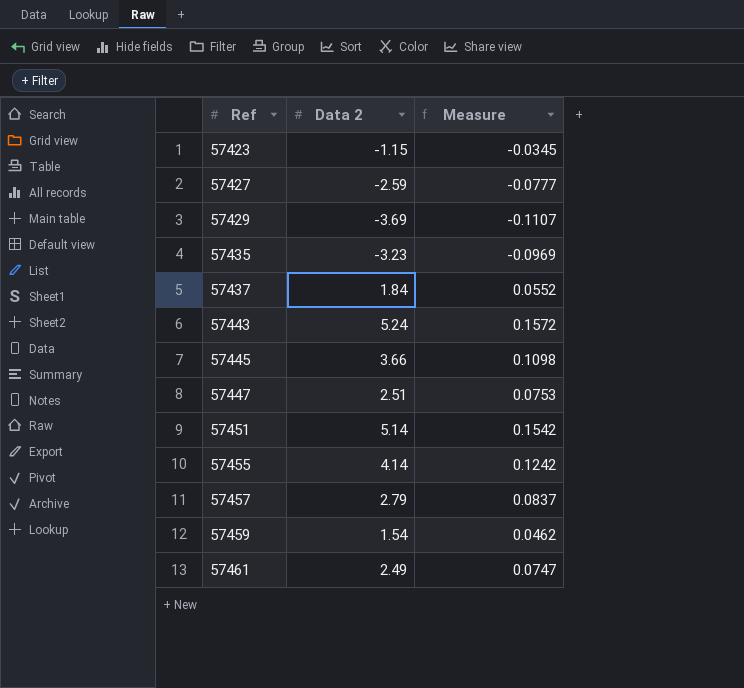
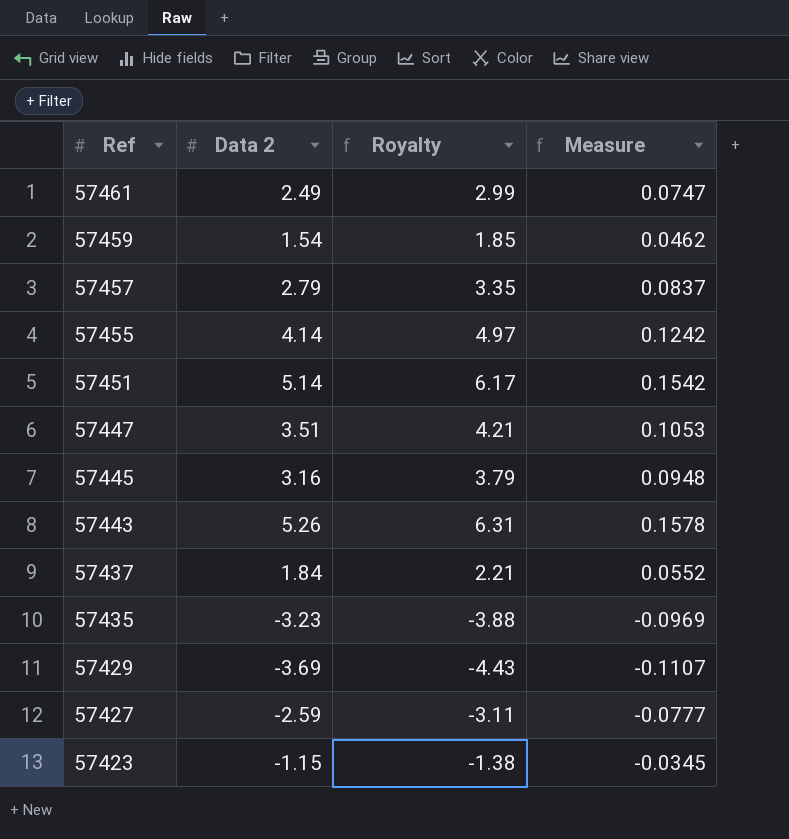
row order: Ref ascending -> Ref descending
column Royalty | formula: none -> [Data 2] * 1.2
57447 | Data 2: 2.51 -> 3.51
57447 | Measure: 0.0753 -> 0.1053
57445 | Data 2: 3.66 -> 3.16
57445 | Measure: 0.1098 -> 0.0948
57443 | Data 2: 5.24 -> 5.26
57443 | Measure: 0.1572 -> 0.1578

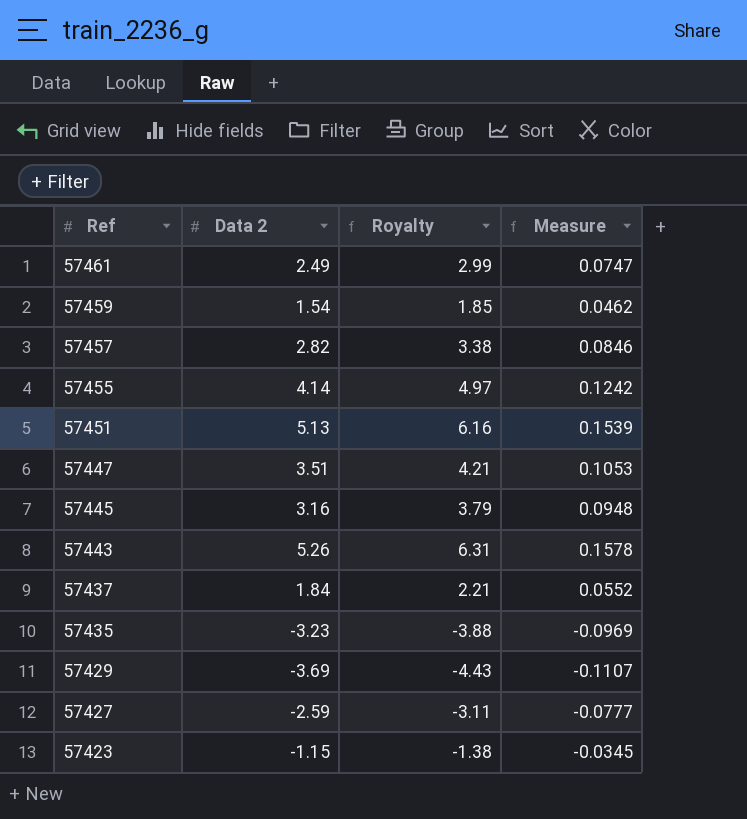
57457 | Data 2: 2.79 -> 2.82
57457 | Royalty: 3.35 -> 3.38
57457 | Measure: 0.0837 -> 0.0846
57451 | Data 2: 5.14 -> 5.13
57451 | Royalty: 6.17 -> 6.16
57451 | Measure: 0.1542 -> 0.1539

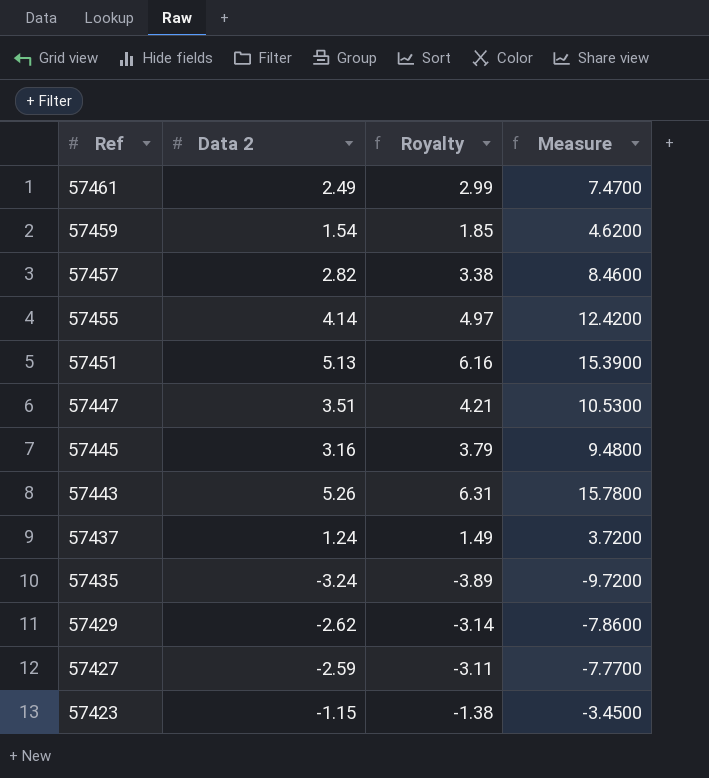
column Measure | formula: [Data 2] * 0.03 -> [Data 2] * 3
57437 | Data 2: 1.84 -> 1.24
57437 | Royalty: 2.21 -> 1.49
57435 | Data 2: -3.23 -> -3.24
57435 | Royalty: -3.88 -> -3.89
57429 | Data 2: -3.69 -> -2.62
57429 | Royalty: -4.43 -> -3.14

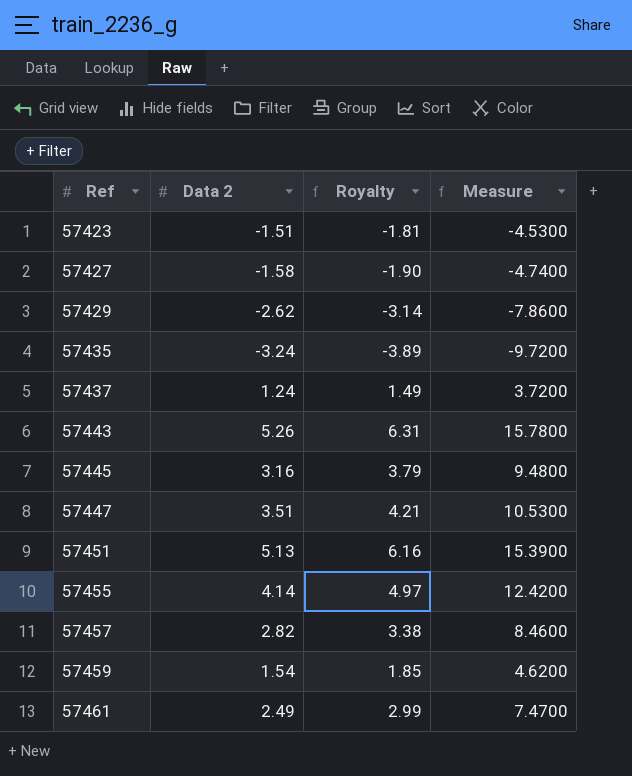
row order: Ref descending -> Ref ascending
57423 | Data 2: -1.15 -> -1.51
57423 | Royalty: -1.38 -> -1.81
57423 | Measure: -3.4500 -> -4.5300
57427 | Data 2: -2.59 -> -1.58
57427 | Royalty: -3.11 -> -1.90
57427 | Measure: -7.7700 -> -4.7400

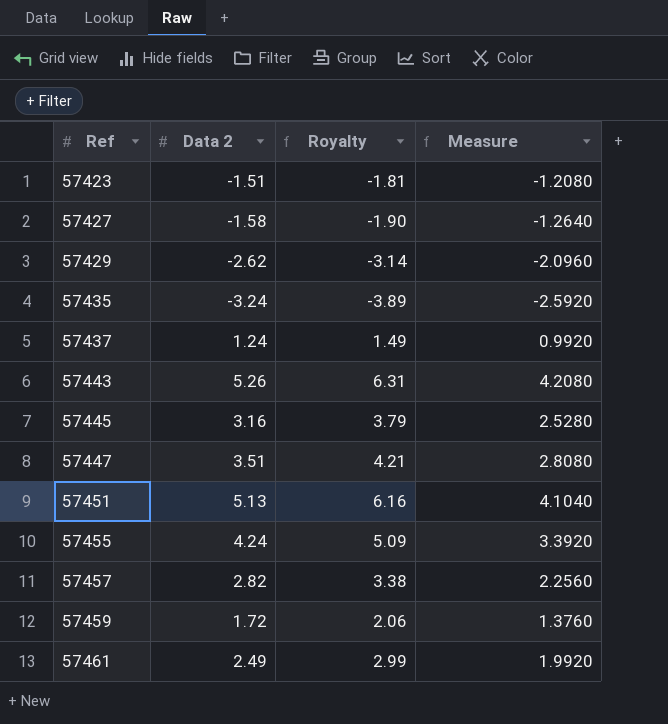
column Measure | formula: [Data 2] * 3 -> [Data 2] * 0.8
57455 | Data 2: 4.14 -> 4.24
57455 | Royalty: 4.97 -> 5.09
57459 | Data 2: 1.54 -> 1.72
57459 | Royalty: 1.85 -> 2.06

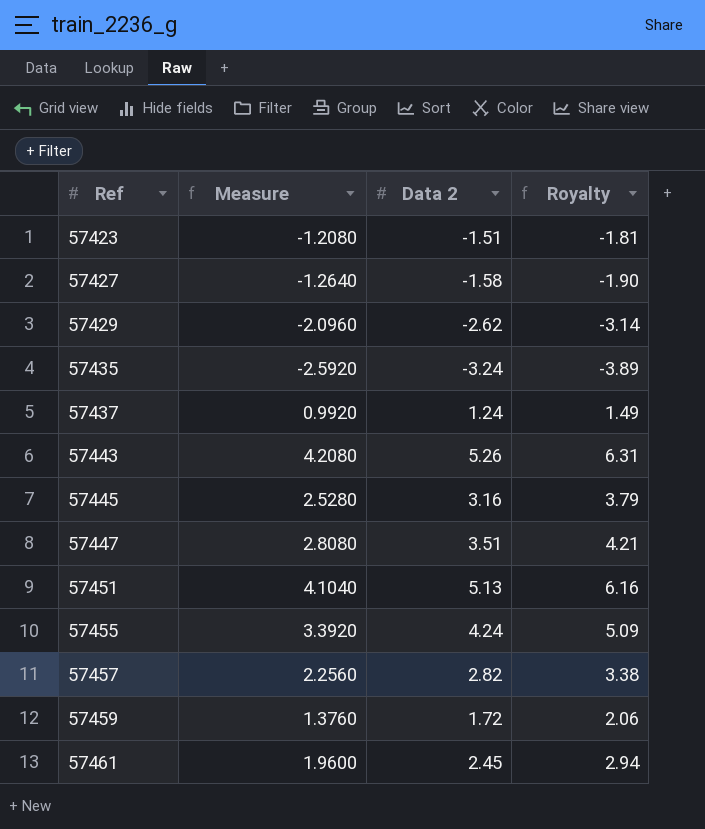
column Measure | position: 4 -> 2
57461 | Measure: 1.9920 -> 1.9600
57461 | Data 2: 2.49 -> 2.45
57461 | Royalty: 2.99 -> 2.94

